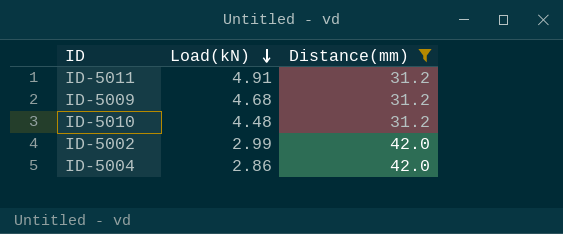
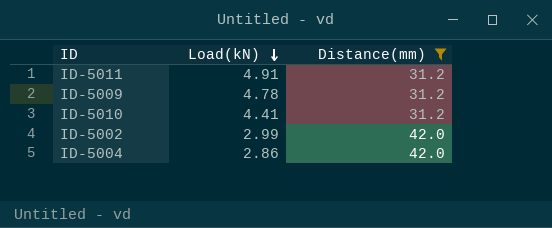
ID-5009 | Load(kN): 4.68 -> 4.78
ID-5010 | Load(kN): 4.48 -> 4.41

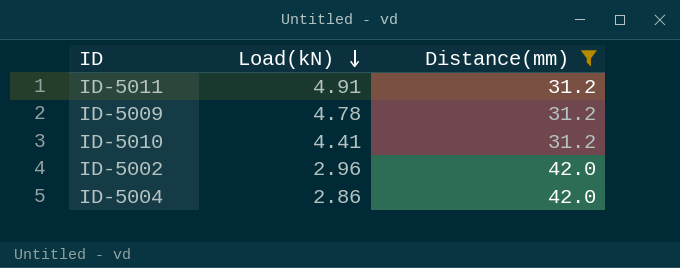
ID-5002 | Load(kN): 2.99 -> 2.96

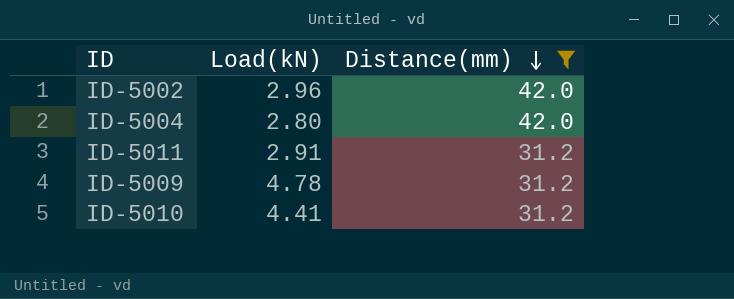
row order: Load(kN) descending -> Distance(mm) descending
ID-5004 | Load(kN): 2.86 -> 2.80
ID-5011 | Load(kN): 4.91 -> 2.91

